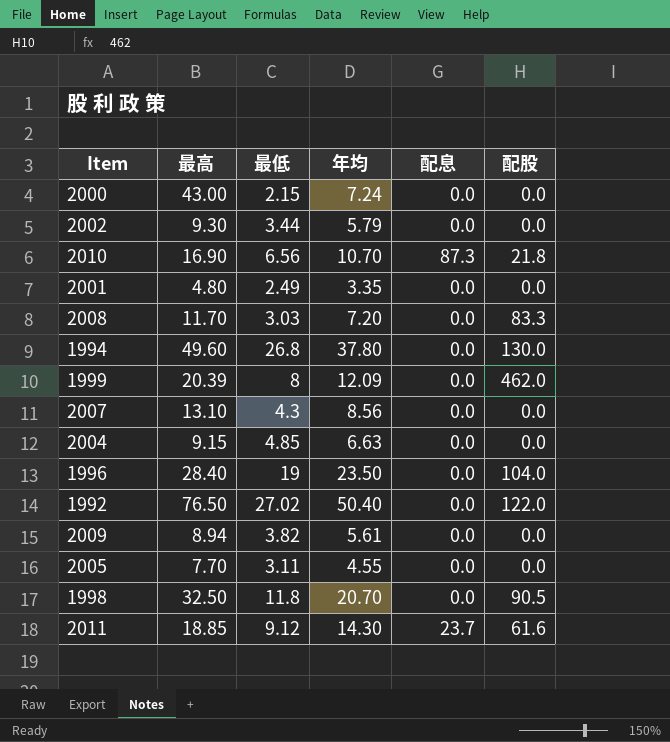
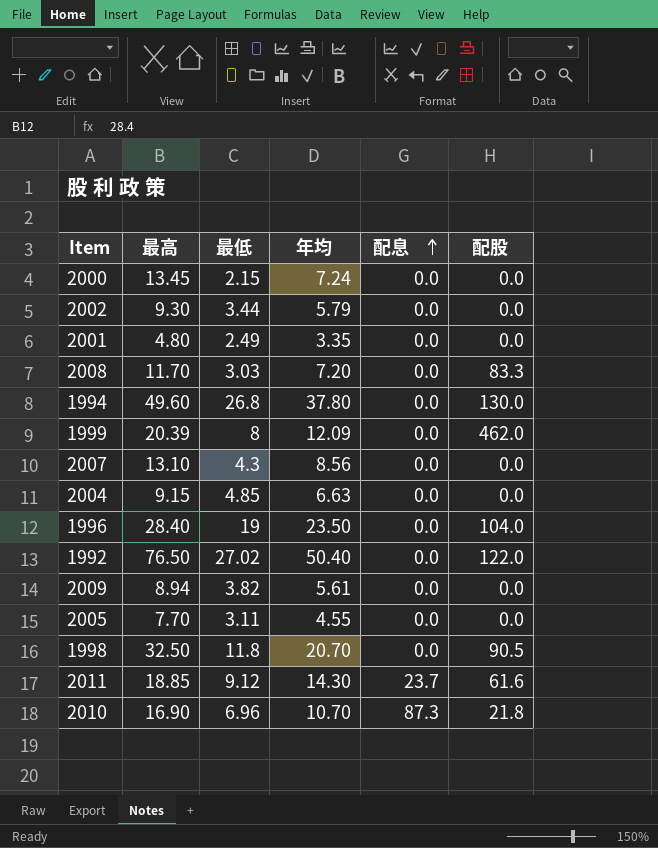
row order: none -> 配息 ascending
2000 | 最高: 43.00 -> 13.45
2010 | 最低: 6.56 -> 6.96

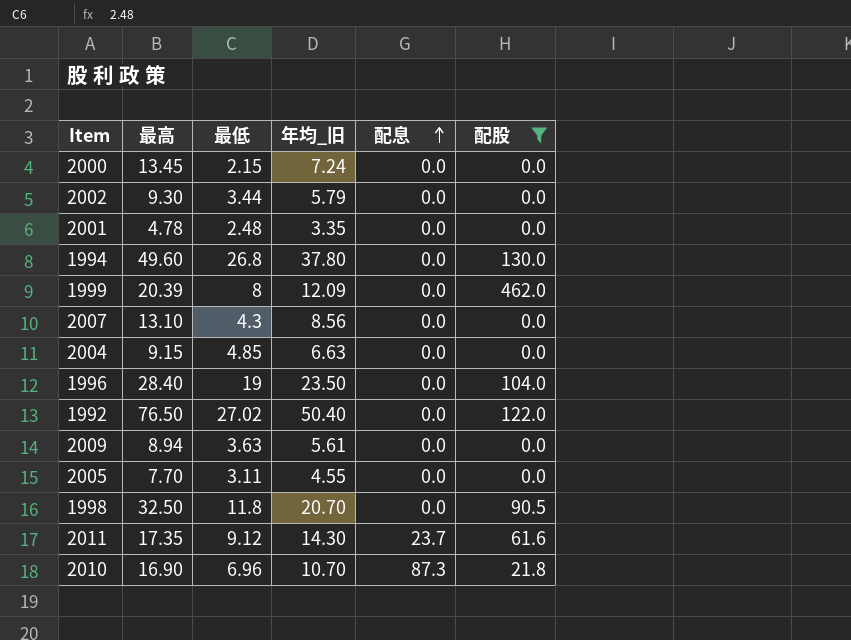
filter: none -> 配股 != 83.3
column name: 年均 -> 年均_旧
2001 | 最高: 4.80 -> 4.78
2001 | 最低: 2.49 -> 2.48
2009 | 最低: 3.82 -> 3.63
2011 | 最高: 18.85 -> 17.35

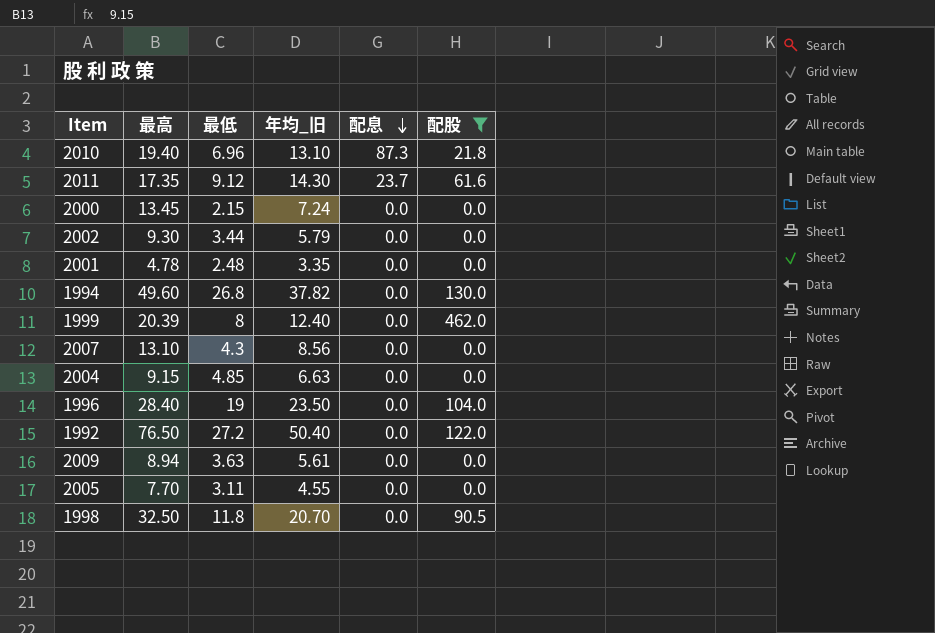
row order: 配息 ascending -> 配息 descending
2010 | 最高: 16.90 -> 19.40
2010 | 年均_旧: 10.70 -> 13.10
1994 | 年均_旧: 37.80 -> 37.82
1999 | 年均_旧: 12.09 -> 12.40
1992 | 最低: 27.02 -> 27.2

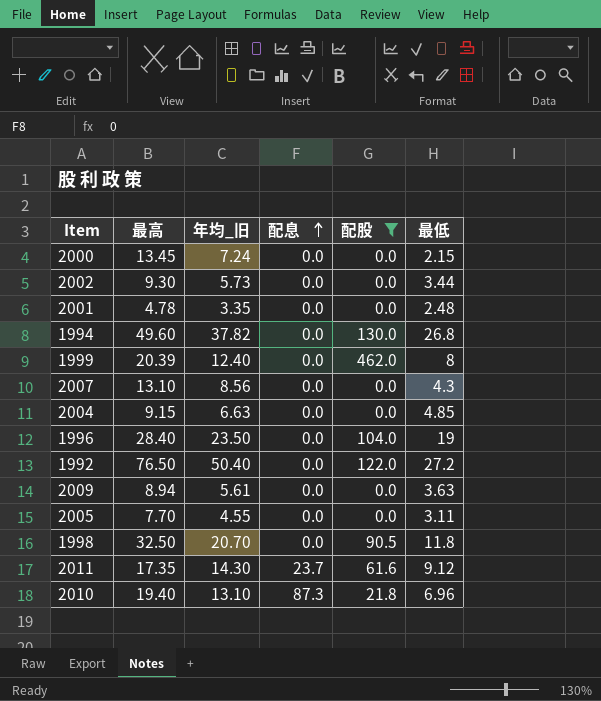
row order: 配息 descending -> 配息 ascending
column 最低 | position: 3 -> 6
2002 | 年均_旧: 5.79 -> 5.73

